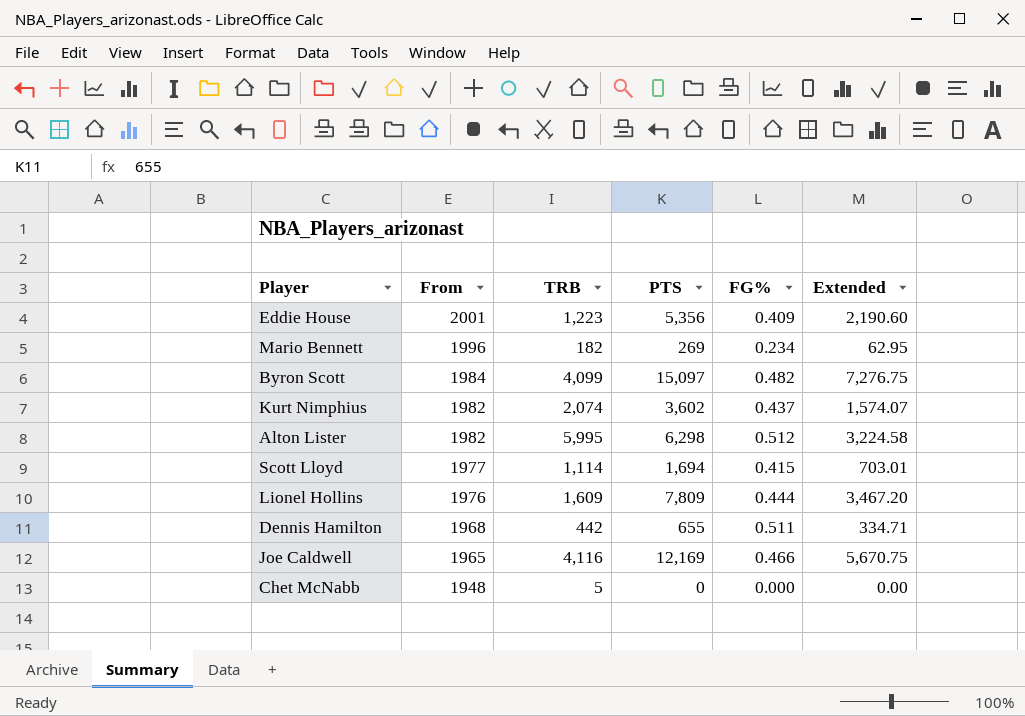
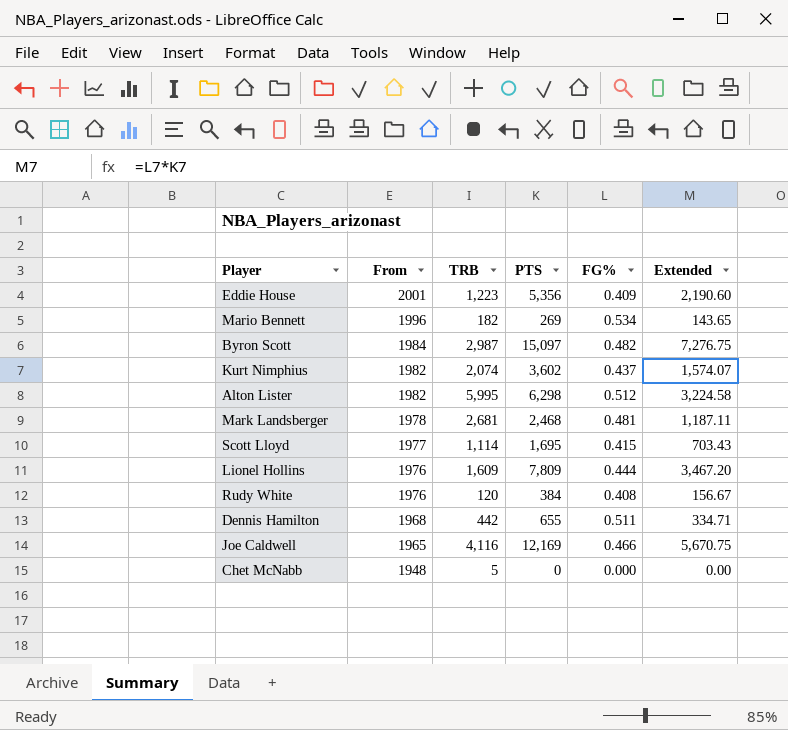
Mario Bennett | FG%: 0.234 -> 0.534
Mario Bennett | Extended: 62.95 -> 143.65
Byron Scott | TRB: 4,099 -> 2,987
row Mark Landsberger: none -> 1978 | 2,681 | 2,468 | 0.481 | 1,187.11
Scott Lloyd | PTS: 1,694 -> 1,695
Scott Lloyd | Extended: 703.01 -> 703.43
row Rudy White: none -> 1976 | 120 | 384 | 0.408 | 156.67

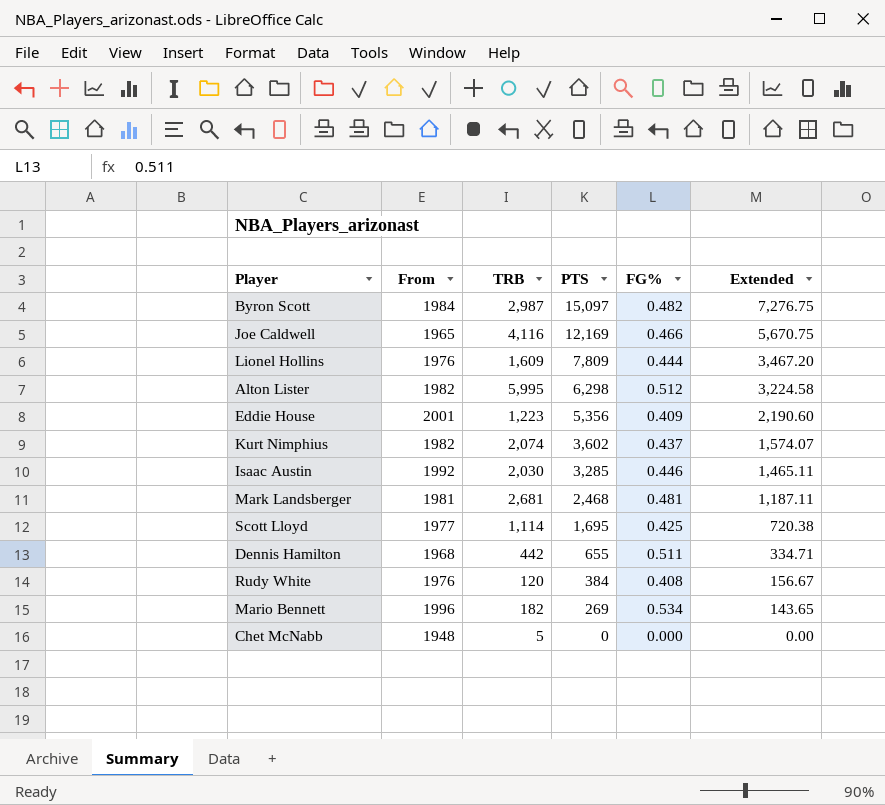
row order: From descending -> PTS descending
row Isaac Austin: none -> 1992 | 2,030 | 3,285 | 0.446 | 1,465.11
Mark Landsberger | From: 1978 -> 1981
Scott Lloyd | FG%: 0.415 -> 0.425
Scott Lloyd | Extended: 703.43 -> 720.38

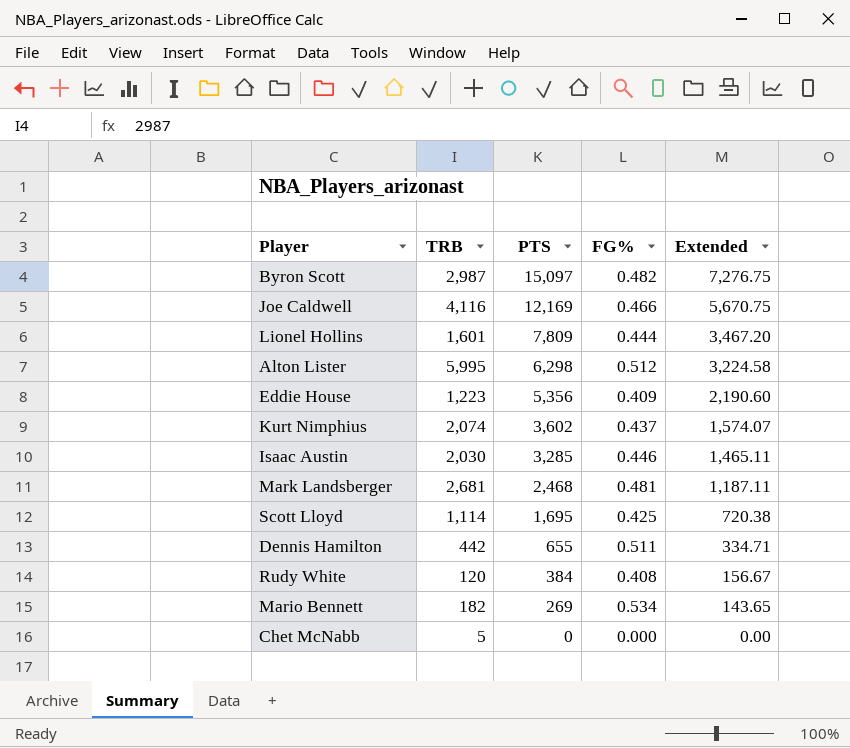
column From | position: 2 -> none
Lionel Hollins | TRB: 1,609 -> 1,601

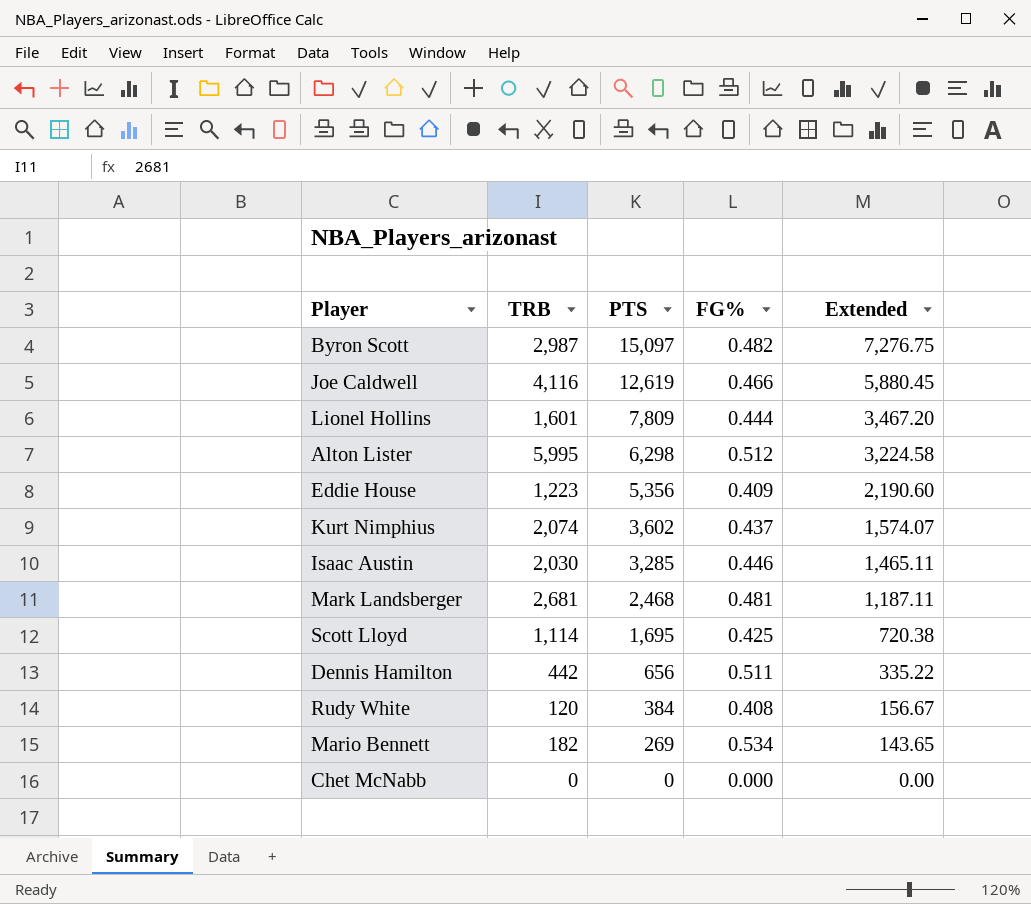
Joe Caldwell | PTS: 12,169 -> 12,619
Joe Caldwell | Extended: 5,670.75 -> 5,880.45
Dennis Hamilton | PTS: 655 -> 656
Dennis Hamilton | Extended: 334.71 -> 335.22
Chet McNabb | TRB: 5 -> 0

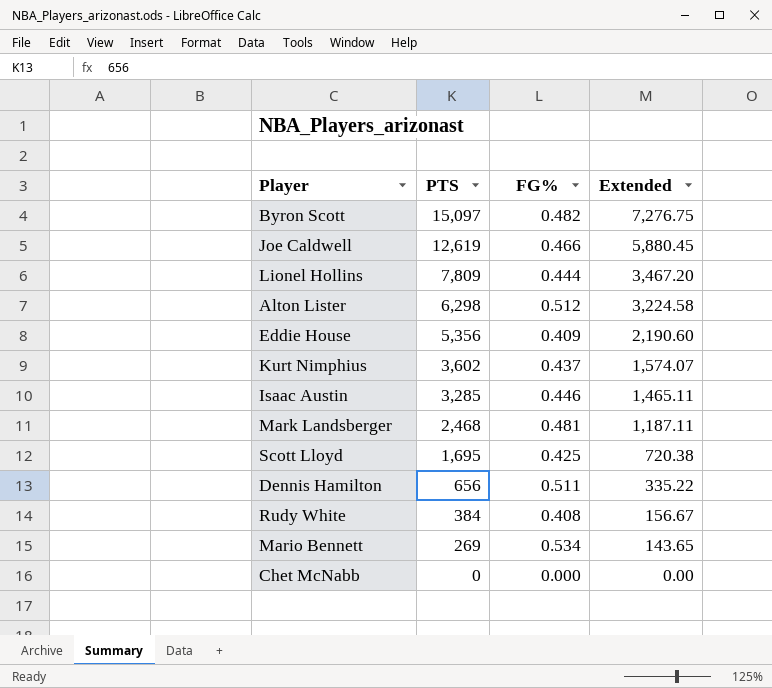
column TRB | position: 2 -> none

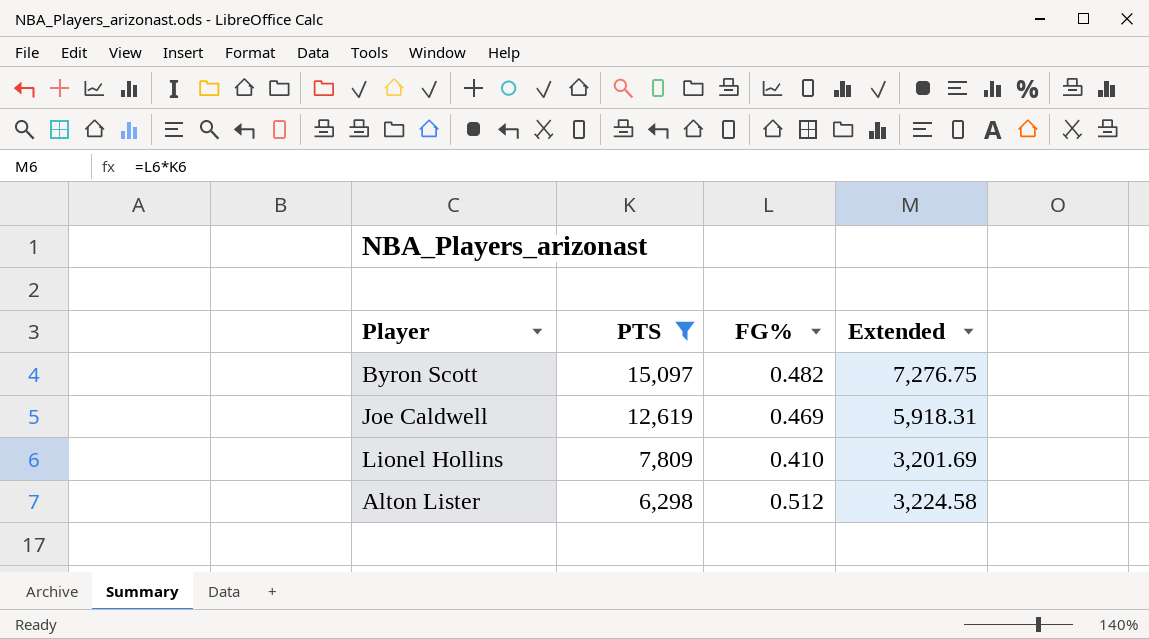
filter: none -> PTS >= 6,298
Joe Caldwell | FG%: 0.466 -> 0.469
Joe Caldwell | Extended: 5,880.45 -> 5,918.31
Lionel Hollins | FG%: 0.444 -> 0.410
Lionel Hollins | Extended: 3,467.20 -> 3,201.69

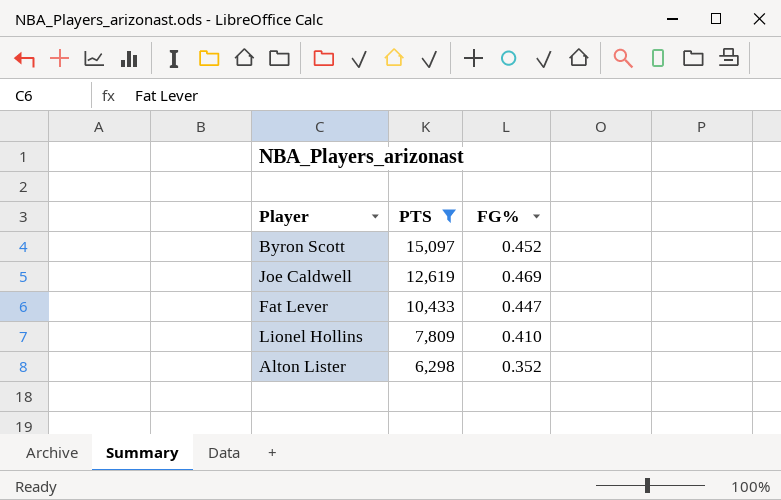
column Extended | formula: [PTS] * [FG%] -> none
Byron Scott | FG%: 0.482 -> 0.452
row Fat Lever: none -> 10,433 | 0.447
Alton Lister | FG%: 0.512 -> 0.352

